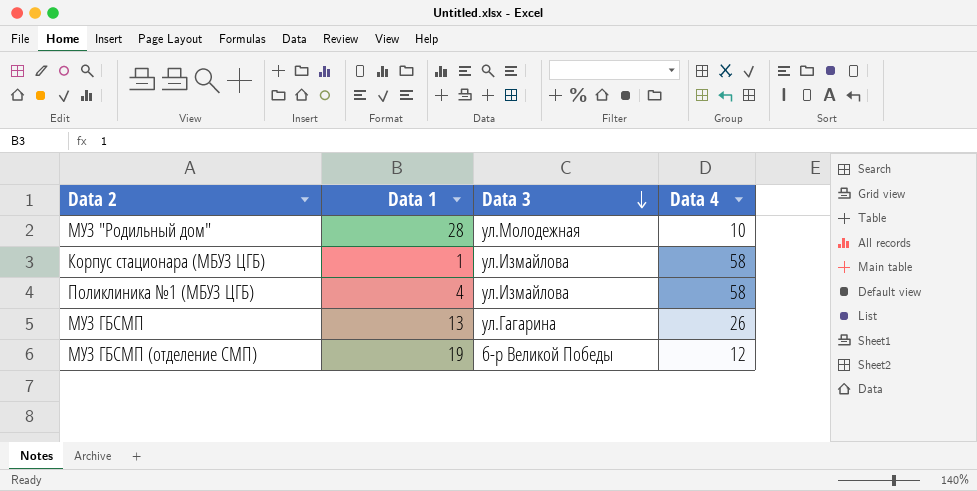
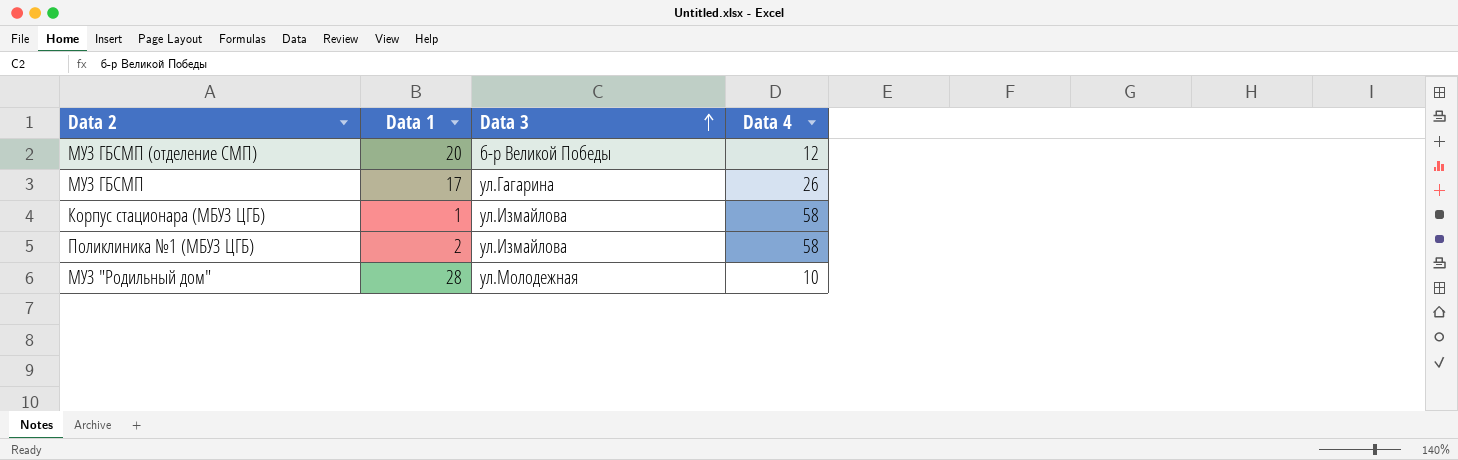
row order: Data 3 descending -> Data 3 ascending
МУЗ ГБСМП (отделение СМП) | Data 1: 19 -> 20
МУЗ ГБСМП | Data 1: 13 -> 17
Поликлиника №1 (МБУЗ ЦГБ) | Data 1: 4 -> 2

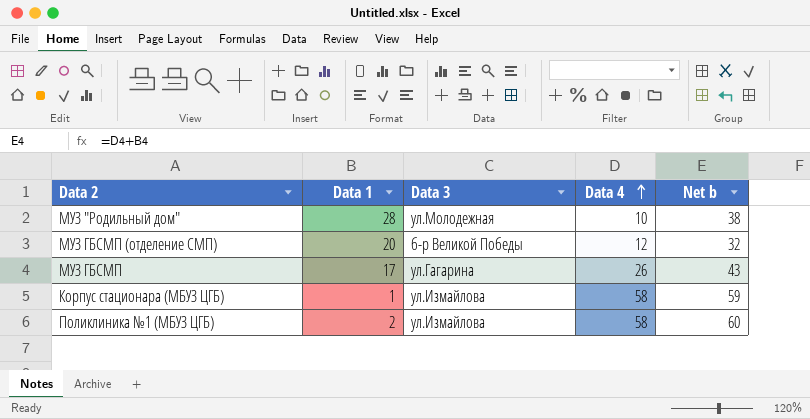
row order: Data 3 ascending -> Data 4 ascending
column Net b | formula: none -> [Data 1] + [Data 4]

